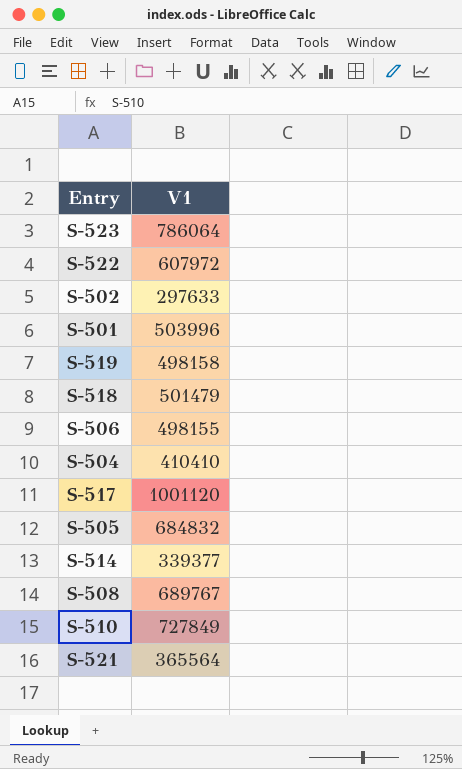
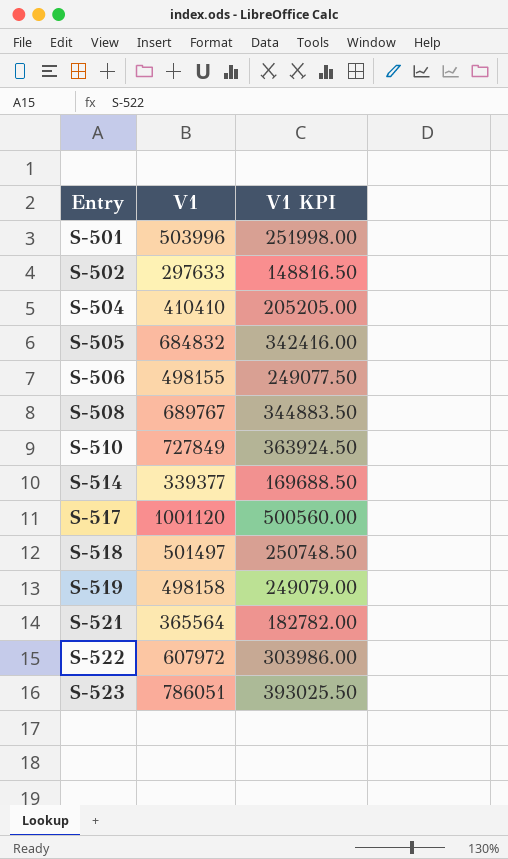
row order: none -> Entry ascending
column V1 KPI | formula: none -> [V1] * 0.5
S-518 | V1: 501479 -> 501497
S-523 | V1: 786064 -> 786051

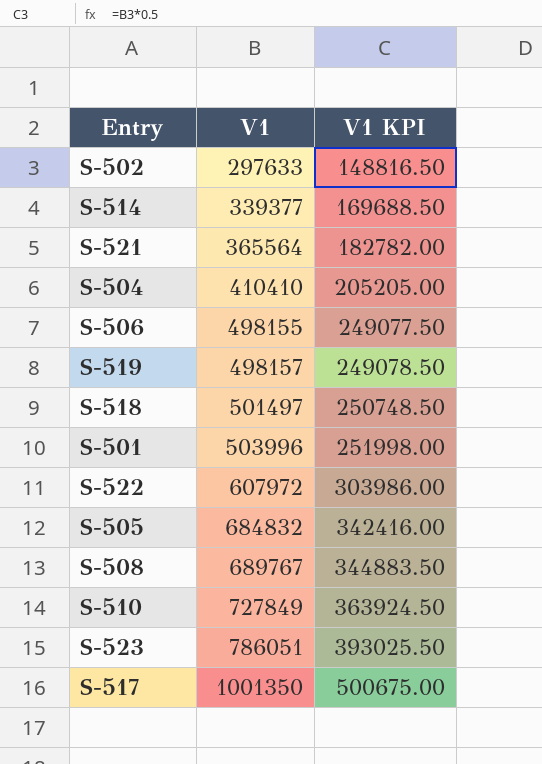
row order: Entry ascending -> V1 ascending
S-519 | V1: 498158 -> 498157
S-519 | V1 KPI: 249079.00 -> 249078.50
S-517 | V1: 1001120 -> 1001350
S-517 | V1 KPI: 500560.00 -> 500675.00

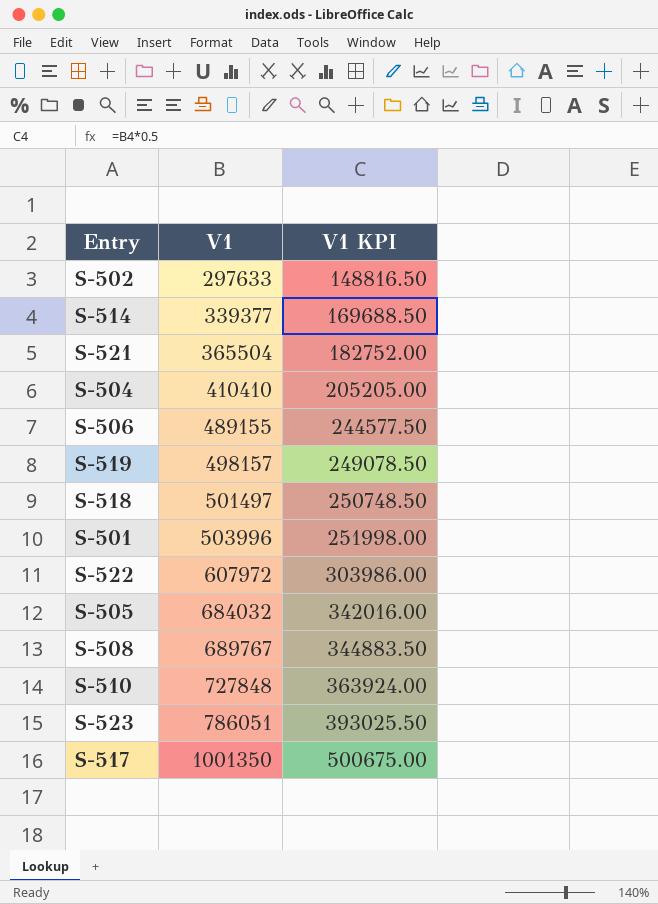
S-521 | V1: 365564 -> 365504
S-521 | V1 KPI: 182782.00 -> 182752.00
S-506 | V1: 498155 -> 489155
S-506 | V1 KPI: 249077.50 -> 244577.50
S-505 | V1: 684832 -> 684032
S-505 | V1 KPI: 342416.00 -> 342016.00
S-510 | V1: 727849 -> 727848
S-510 | V1 KPI: 363924.50 -> 363924.00

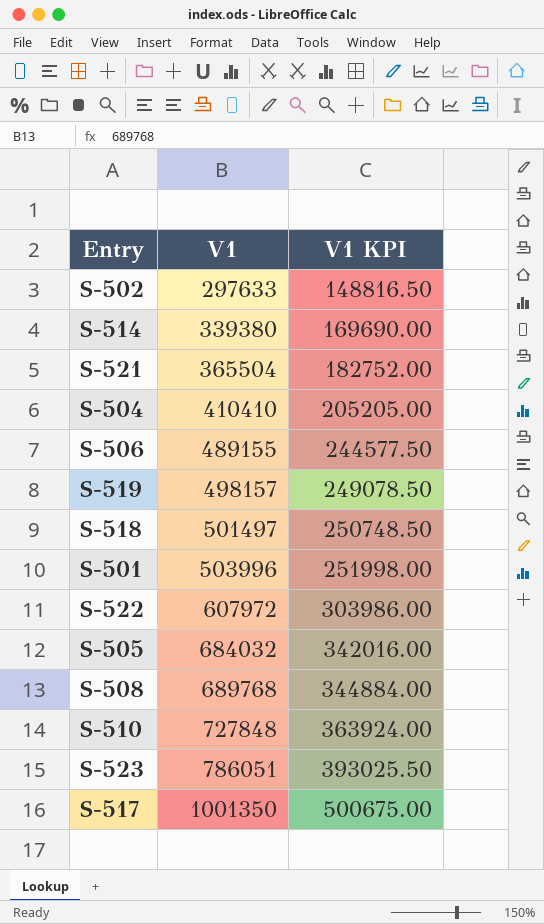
S-514 | V1: 339377 -> 339380
S-514 | V1 KPI: 169688.50 -> 169690.00
S-508 | V1: 689767 -> 689768
S-508 | V1 KPI: 344883.50 -> 344884.00

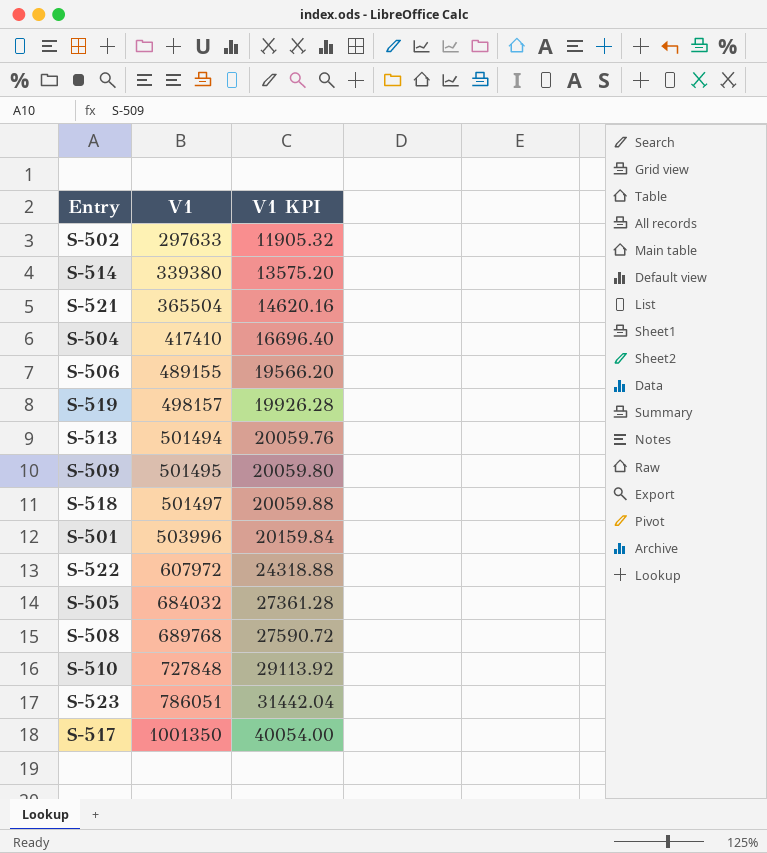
column V1 KPI | formula: [V1] * 0.5 -> [V1] * 0.04
S-504 | V1: 410410 -> 417410
row S-513: none -> 501494 | 20059.76
row S-509: none -> 501495 | 20059.80

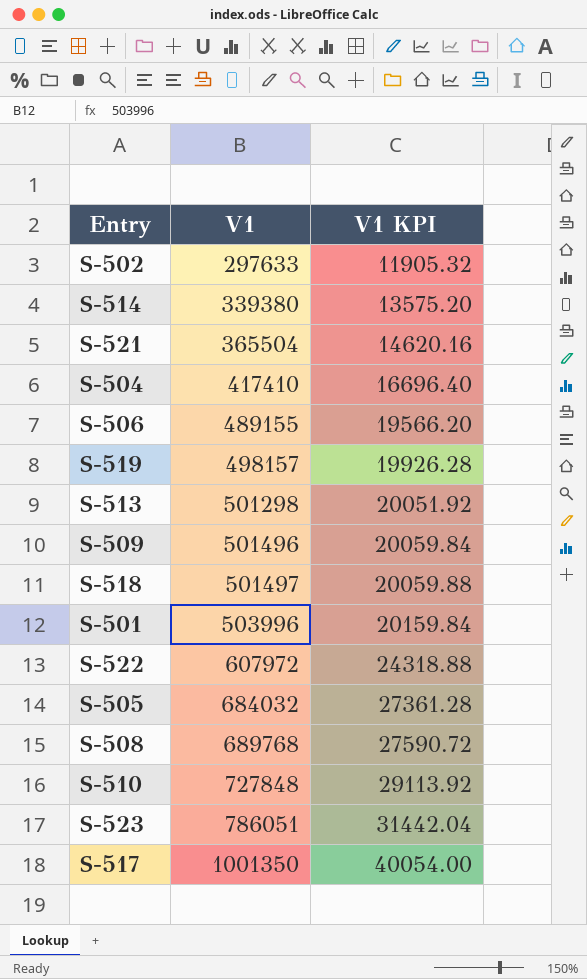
S-513 | V1: 501494 -> 501298
S-513 | V1 KPI: 20059.76 -> 20051.92
S-509 | V1: 501495 -> 501496
S-509 | V1 KPI: 20059.80 -> 20059.84

